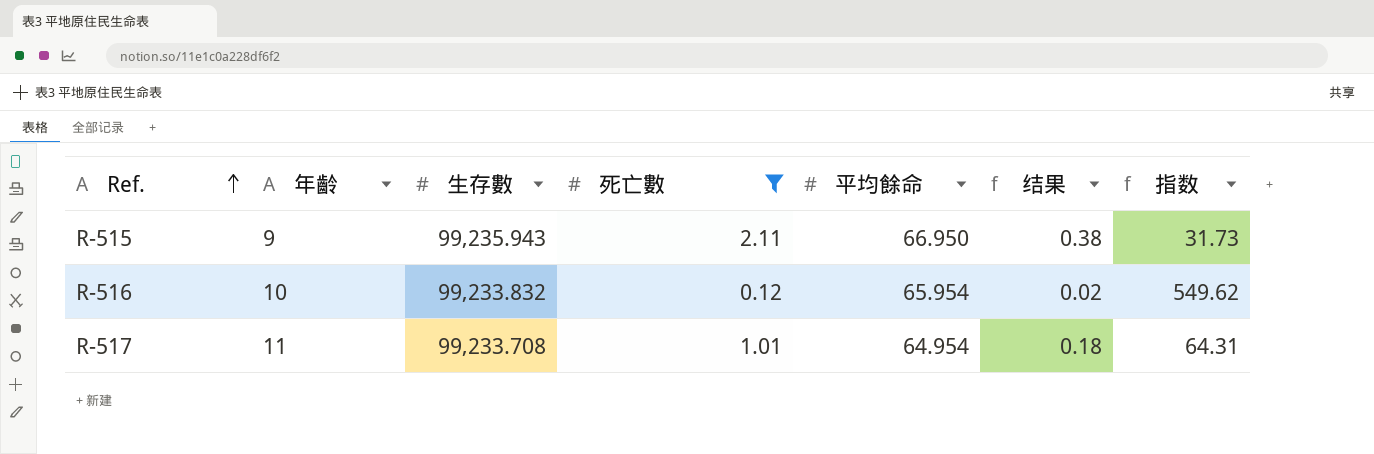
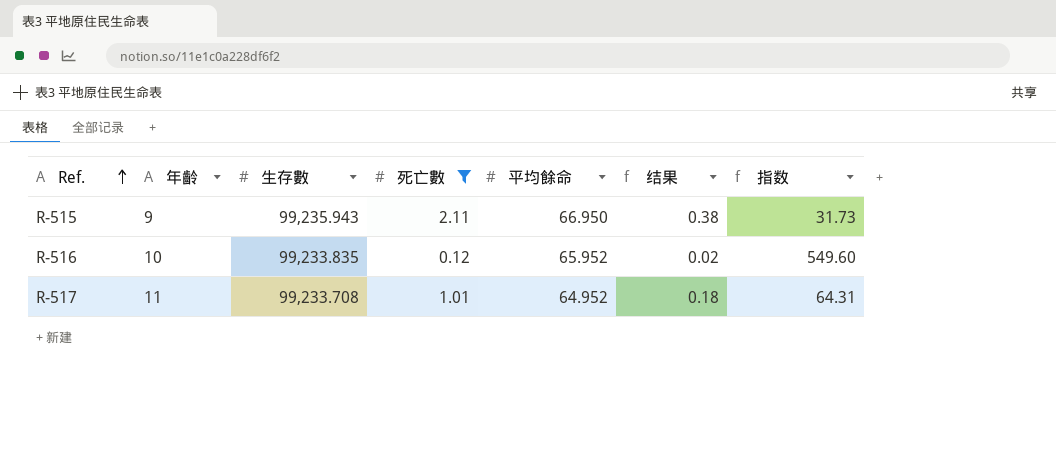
R-516 | 生存數: 99,233.832 -> 99,233.835
R-516 | 平均餘命: 65.954 -> 65.952
R-516 | 指数: 549.62 -> 549.60
R-517 | 平均餘命: 64.954 -> 64.952

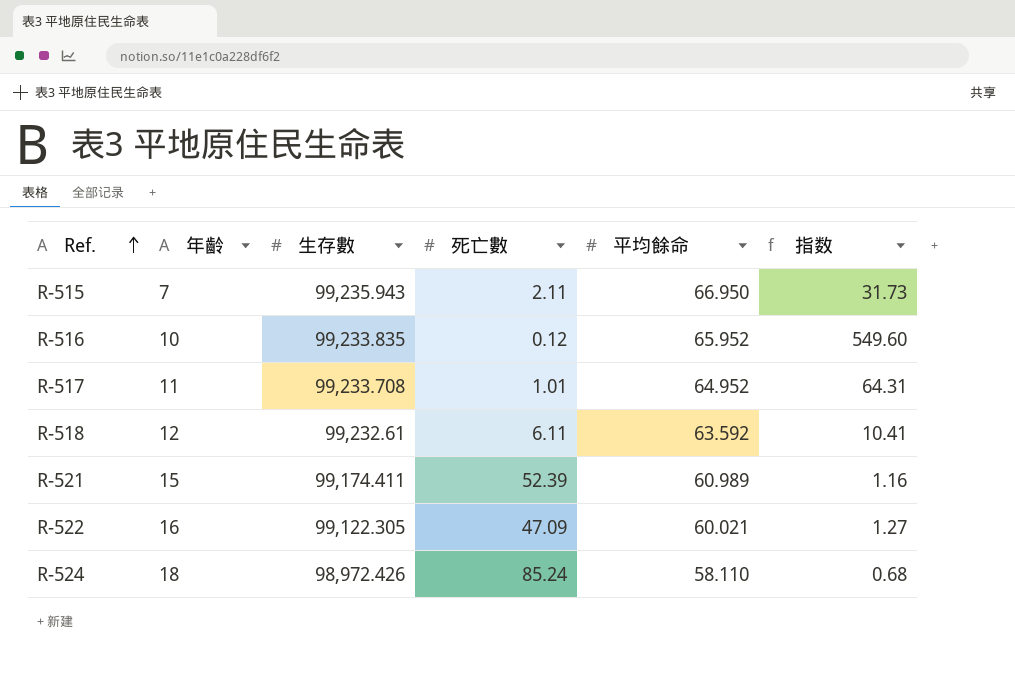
filter: 死亡數 <= 2.11 -> none
column 结果 | formula: [死亡數] * 0.18 -> none
R-515 | 年齡: 9 -> 7

